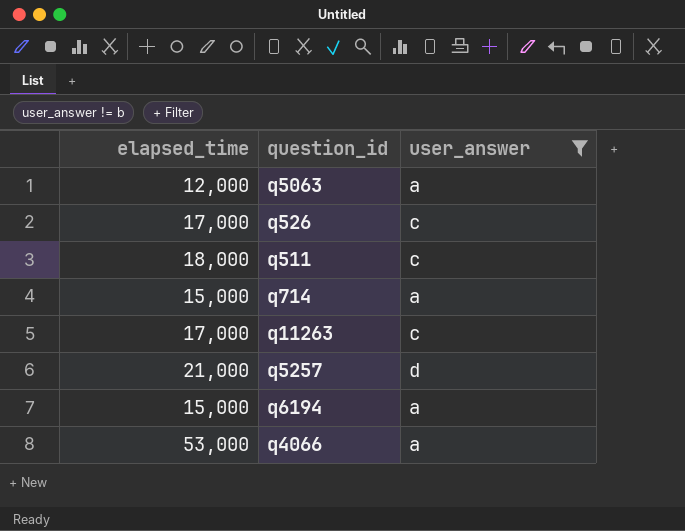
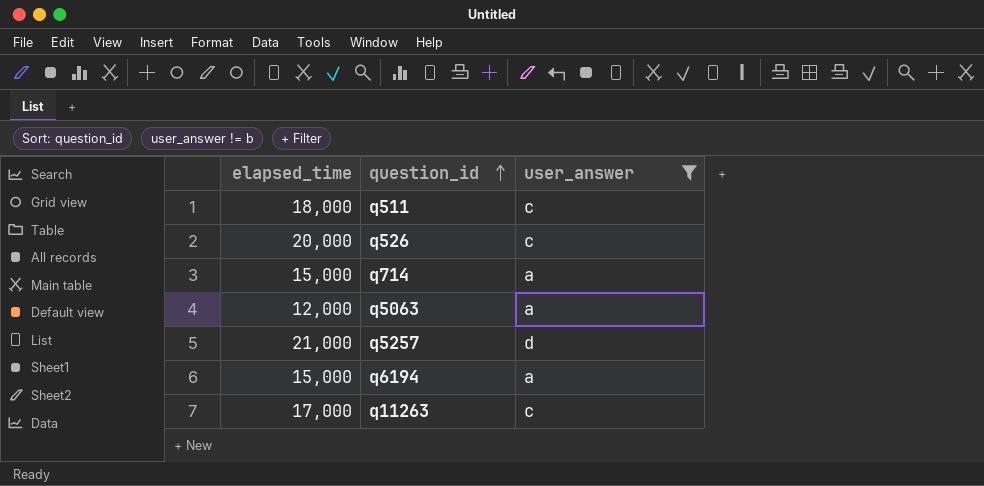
row order: none -> question_id ascending
row q4066: 53,000 | a -> none
q526 | elapsed_time: 17,000 -> 20,000

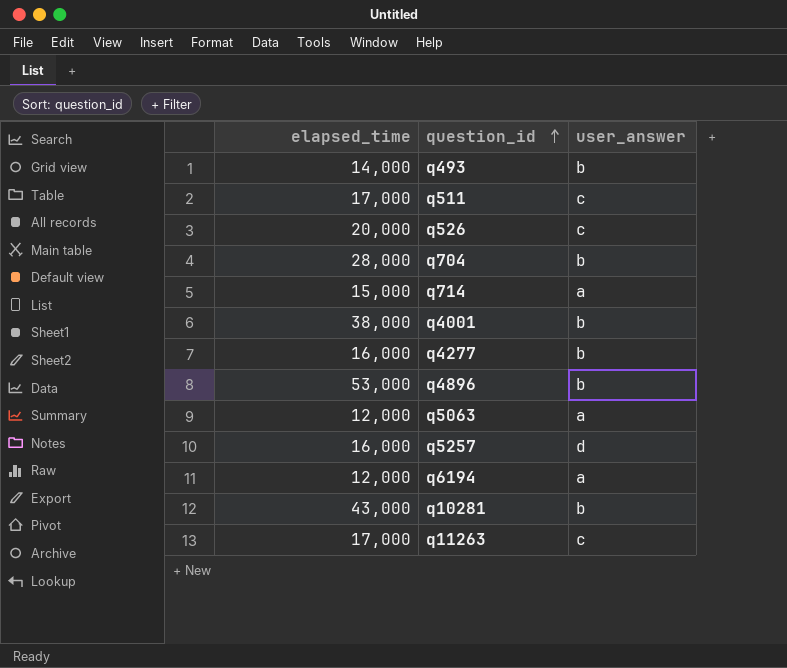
filter: user_answer != b -> none
q511 | elapsed_time: 18,000 -> 17,000
q5257 | elapsed_time: 21,000 -> 16,000
q6194 | elapsed_time: 15,000 -> 12,000

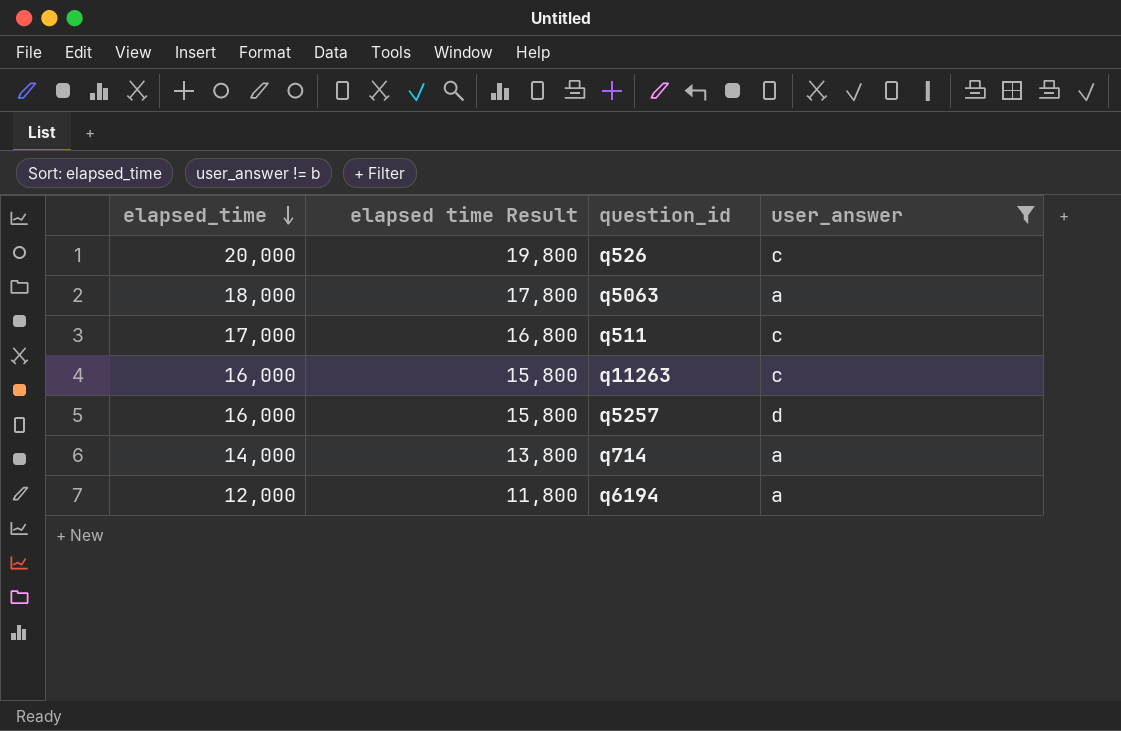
filter: none -> user_answer != b
row order: question_id ascending -> elapsed_time descending
column elapsed time Result | formula: none -> [elapsed_time] - 200
q5063 | elapsed_time: 12,000 -> 18,000
q11263 | elapsed_time: 17,000 -> 16,000
q714 | elapsed_time: 15,000 -> 14,000

